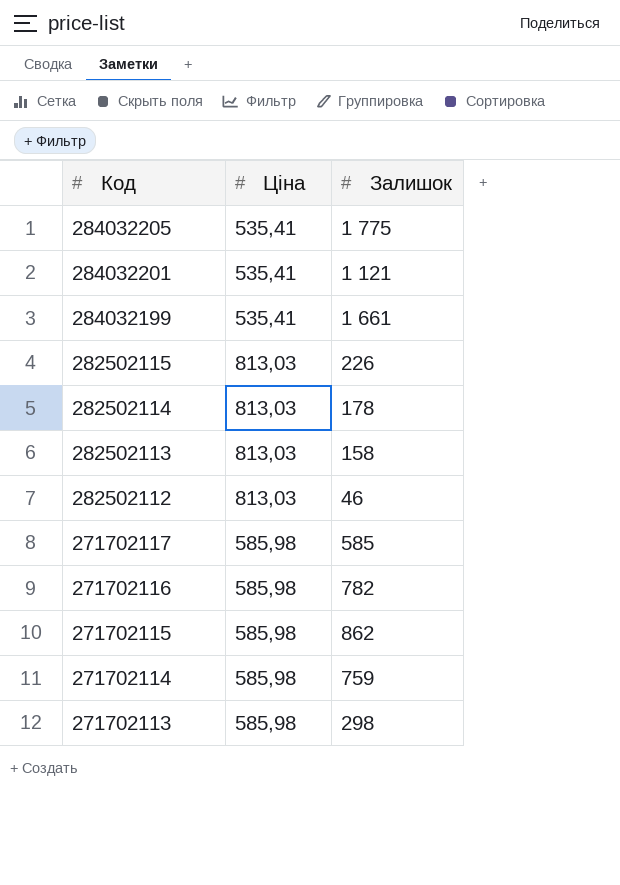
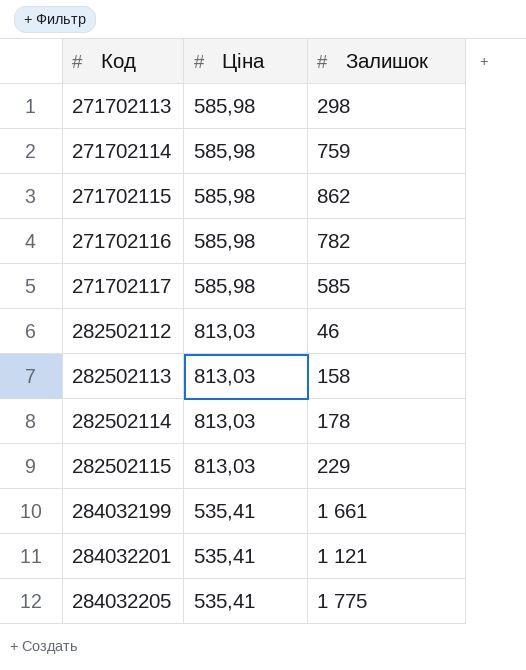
row order: Код descending -> Код ascending
282502115 | Залишок: 226 -> 229

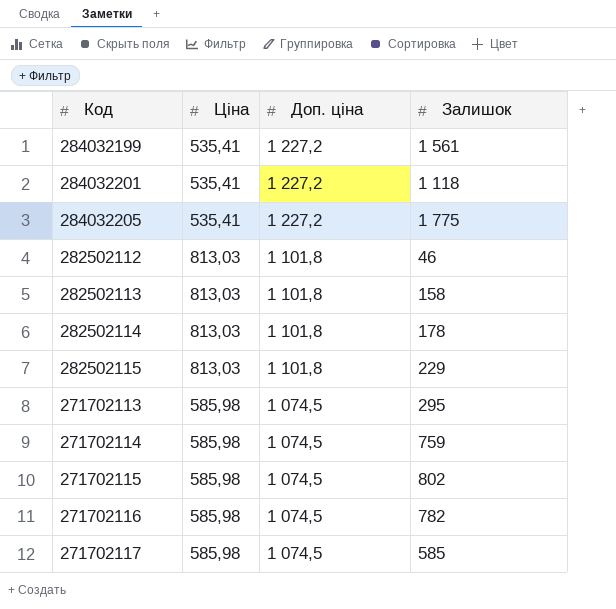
row order: Код ascending -> Доп. ціна descending
column Доп. ціна | position: none -> 3
284032199 | Залишок: 1 661 -> 1 561
284032201 | Залишок: 1 121 -> 1 118
271702113 | Залишок: 298 -> 295
271702115 | Залишок: 862 -> 802

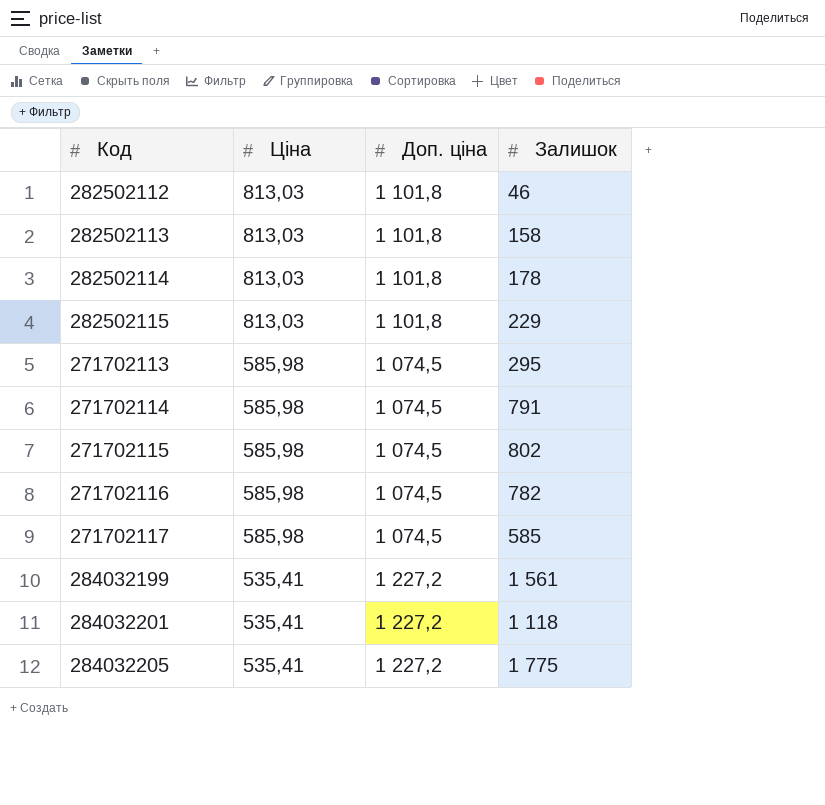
row order: Доп. ціна descending -> Ціна descending
271702114 | Залишок: 759 -> 791

